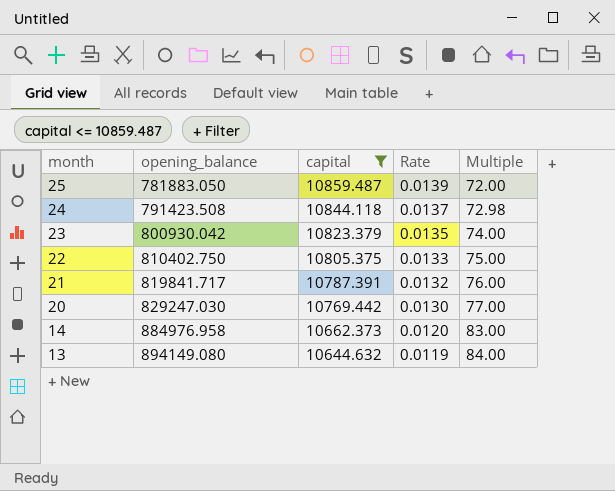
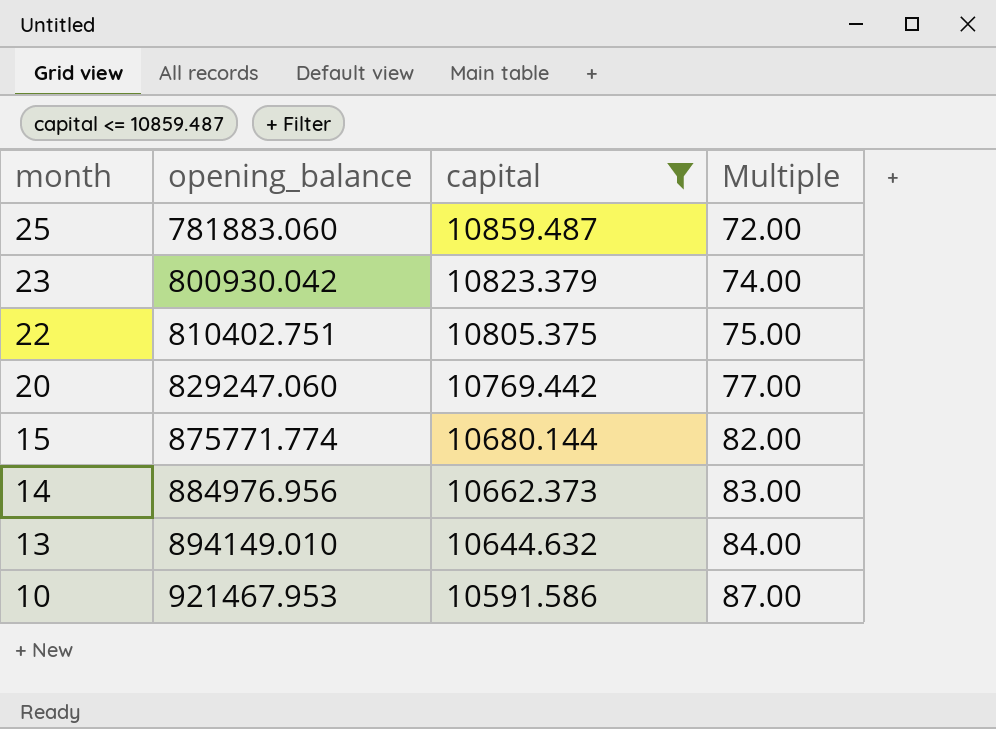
column Rate | formula: [capital] / [opening_balance] -> none
row 24: 791423.508 | 10844.118 | 0.0137 | 72.98 -> none
row 21: 819841.717 | 10787.391 | 0.0132 | 76.00 -> none
25 | opening_balance: 781883.050 -> 781883.060
22 | opening_balance: 810402.750 -> 810402.751
20 | opening_balance: 829247.030 -> 829247.060
row 15: none -> 875771.774 | 10680.144 | 82.00
14 | opening_balance: 884976.958 -> 884976.956
13 | opening_balance: 894149.080 -> 894149.010
row 10: none -> 921467.953 | 10591.586 | 87.00

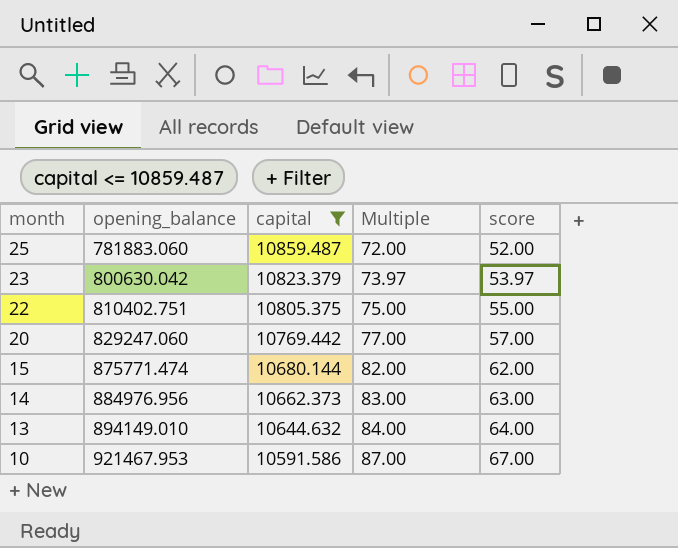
column score | formula: none -> [Multiple] - 20
23 | opening_balance: 800930.042 -> 800630.042
23 | Multiple: 74.00 -> 73.97
15 | opening_balance: 875771.774 -> 875771.474

